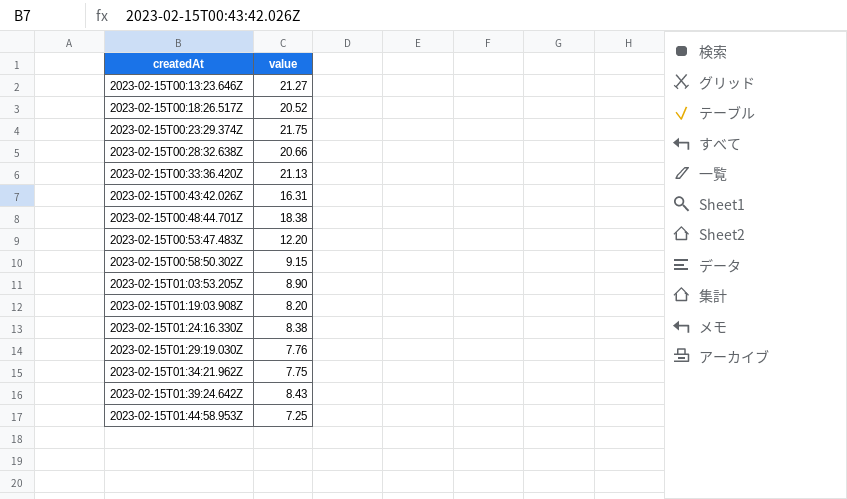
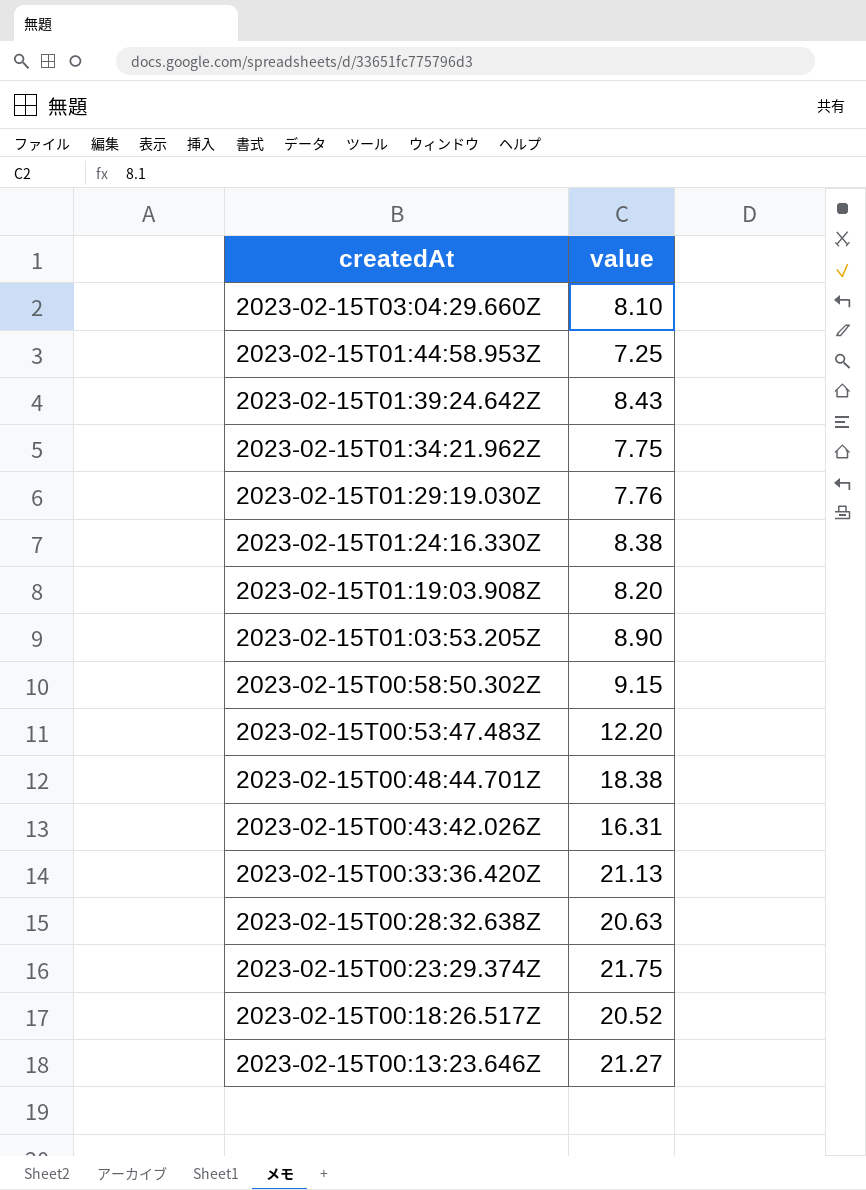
row order: createdAt ascending -> createdAt descending
row 2023-02-15T03:04:29.660Z: none -> 8.10
2023-02-15T00:28:32.638Z | value: 20.66 -> 20.63

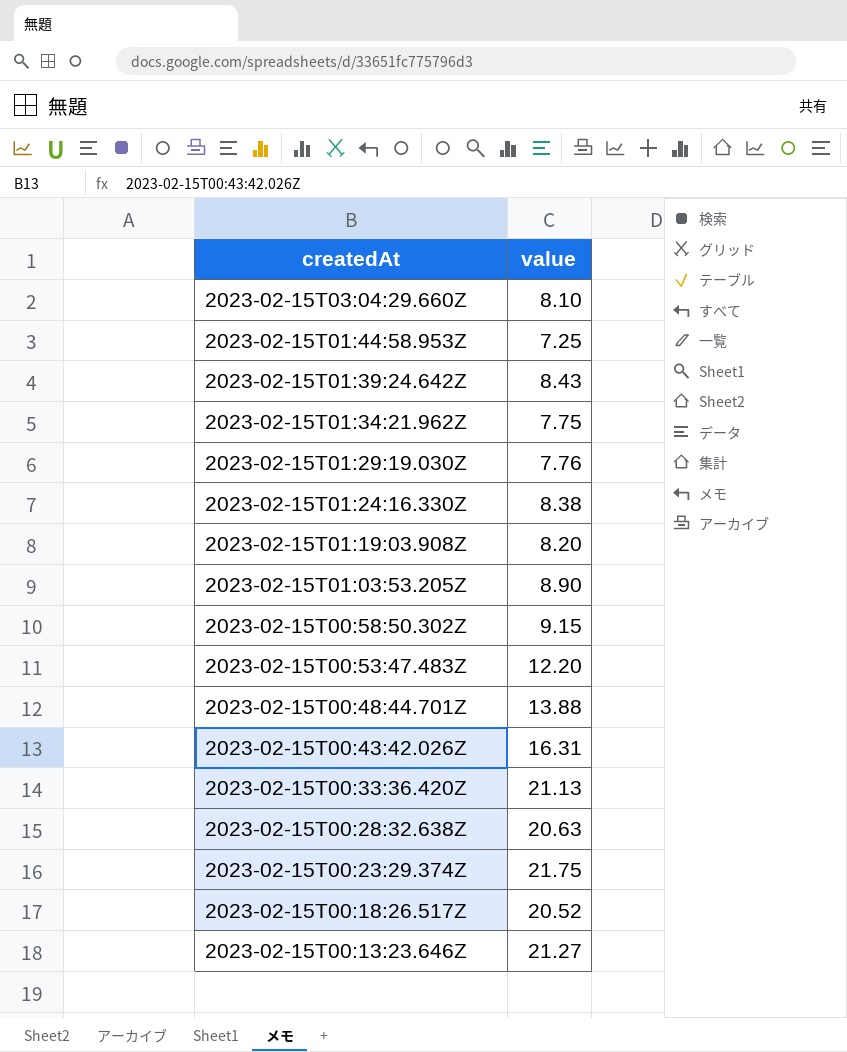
2023-02-15T00:48:44.701Z | value: 18.38 -> 13.88

